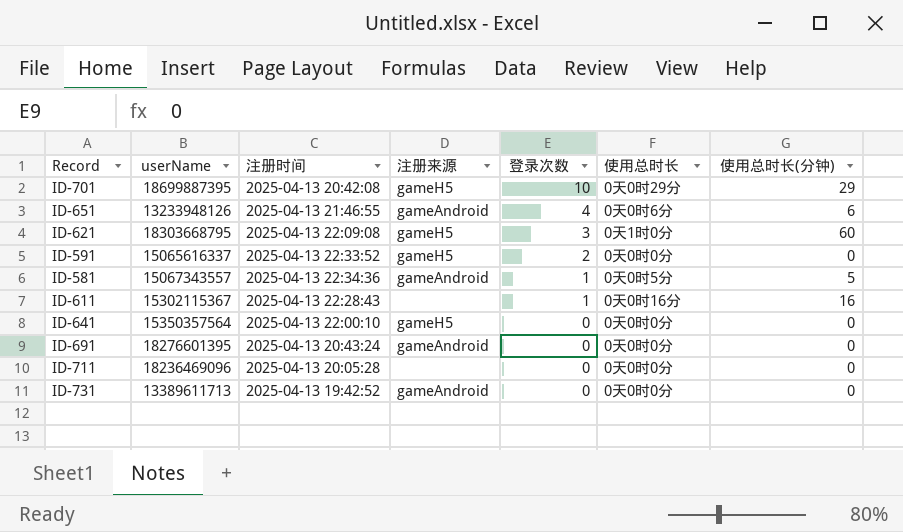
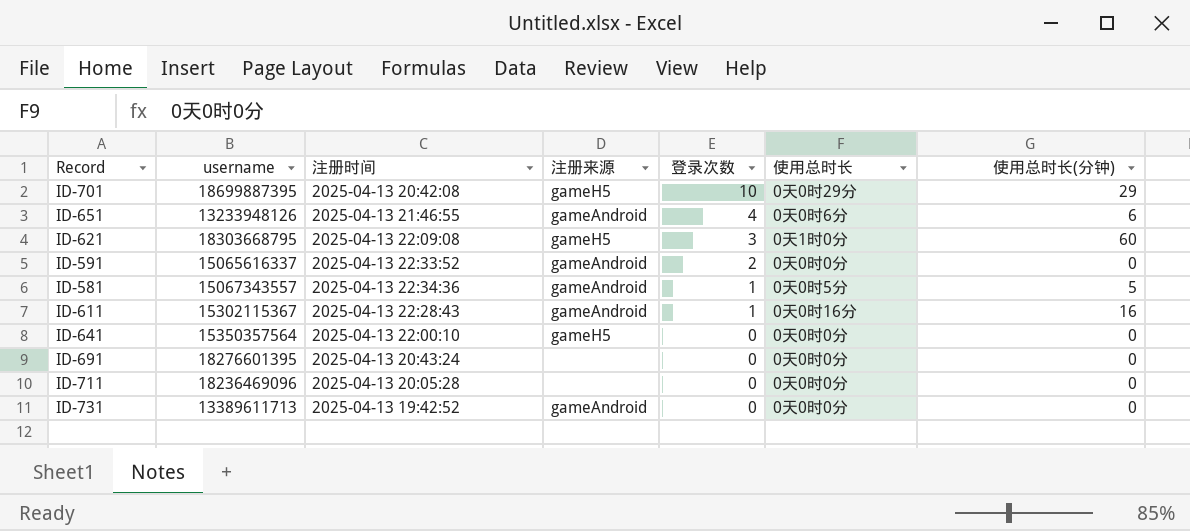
column name: userName -> username
ID-591 | 注册来源: gameH5 -> gameAndroid
ID-611 | 注册来源: none -> gameAndroid
ID-691 | 注册来源: gameAndroid -> none

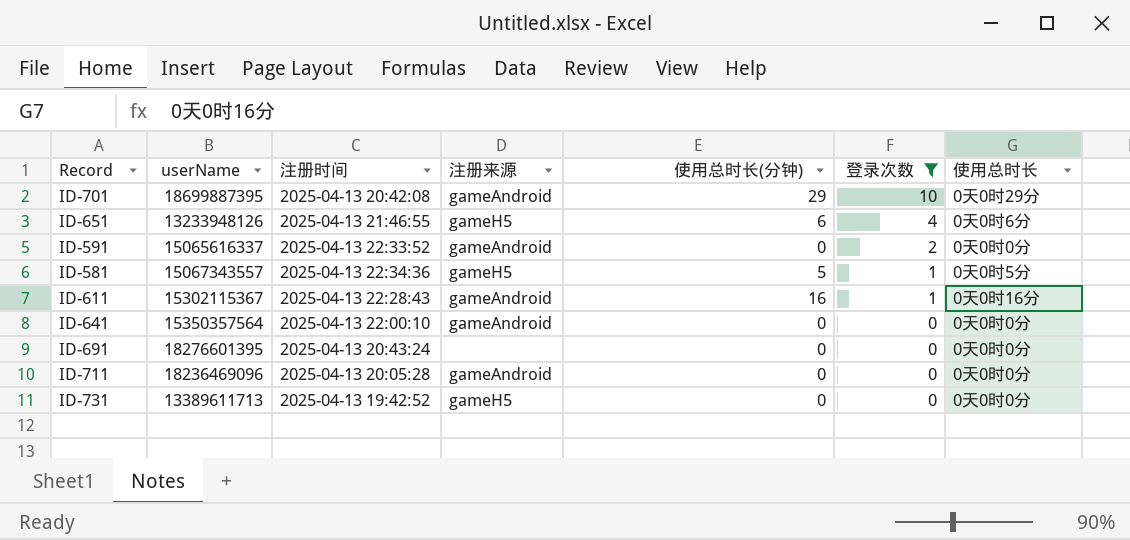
filter: none -> 登录次数 != 3
column name: username -> userName
column 使用总时长(分钟) | position: 7 -> 5
ID-701 | 注册来源: gameH5 -> gameAndroid
ID-651 | 注册来源: gameAndroid -> gameH5
ID-581 | 注册来源: gameAndroid -> gameH5
ID-641 | 注册来源: gameH5 -> gameAndroid
ID-711 | 注册来源: none -> gameAndroid
ID-731 | 注册来源: gameAndroid -> gameH5

